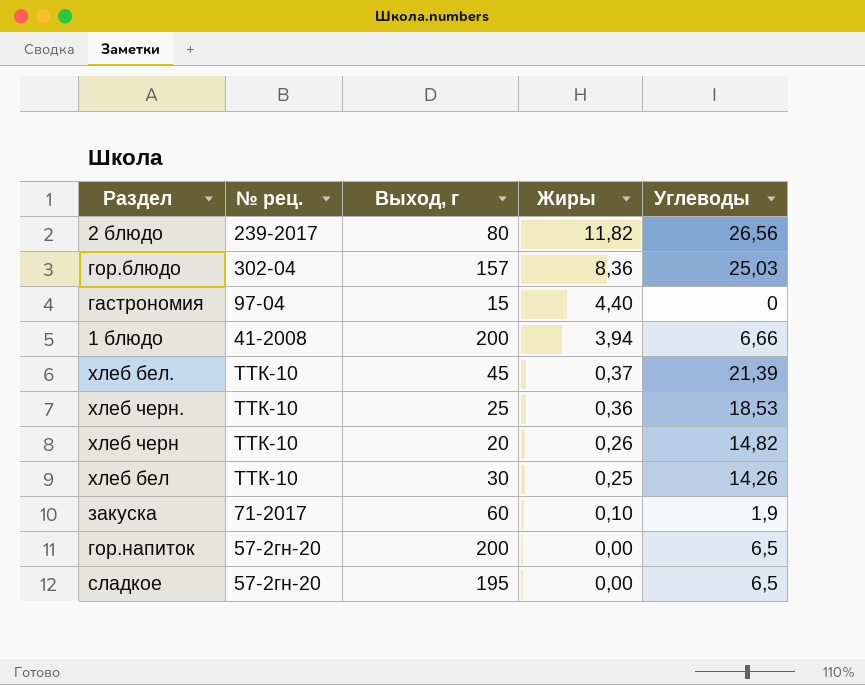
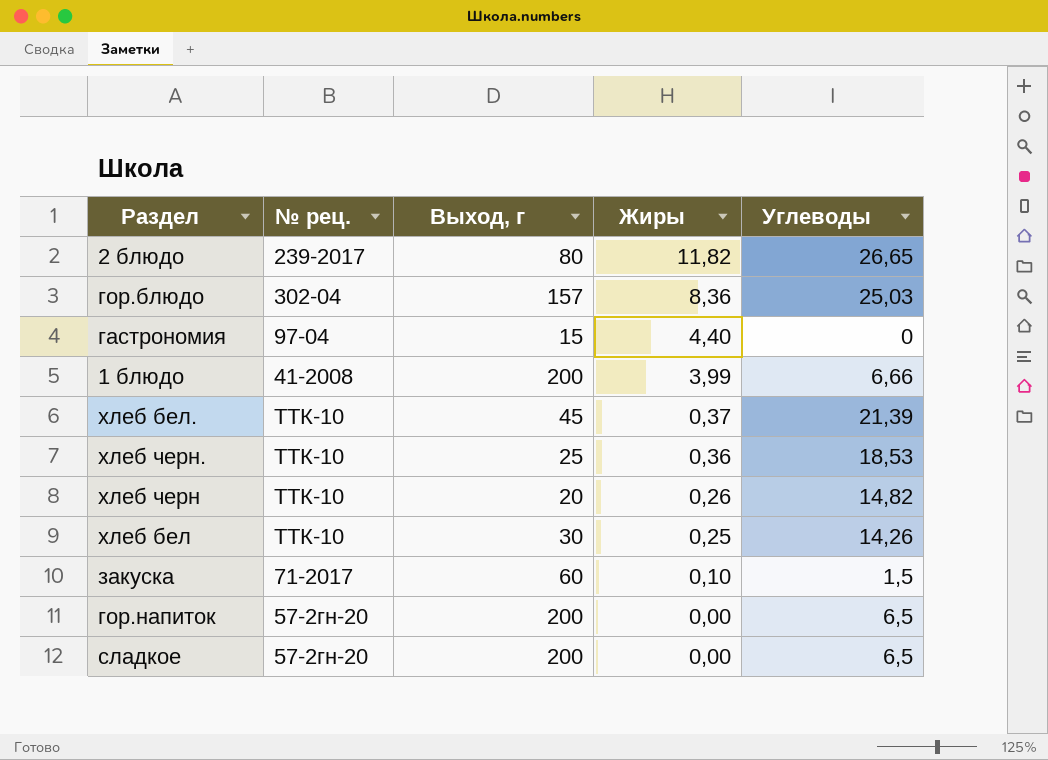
2 блюдо | Углеводы: 26,56 -> 26,65
1 блюдо | Жиры: 3,94 -> 3,99
закуска | Углеводы: 1,9 -> 1,5
сладкое | Выход, г: 195 -> 200

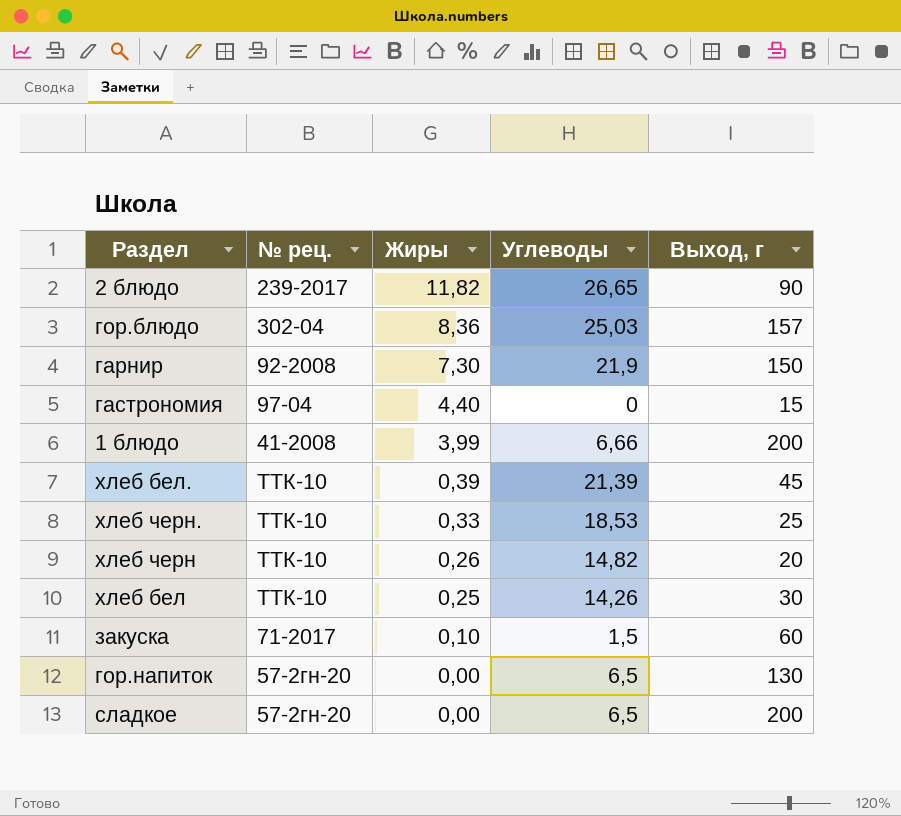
column Выход, г | position: 3 -> 5
2 блюдо | Выход, г: 80 -> 90
row гарнир: none -> 92-2008 | 7,30 | 21,9 | 150
хлеб бел. | Жиры: 0,37 -> 0,39
хлеб черн. | Жиры: 0,36 -> 0,33
гор.напиток | Выход, г: 200 -> 130

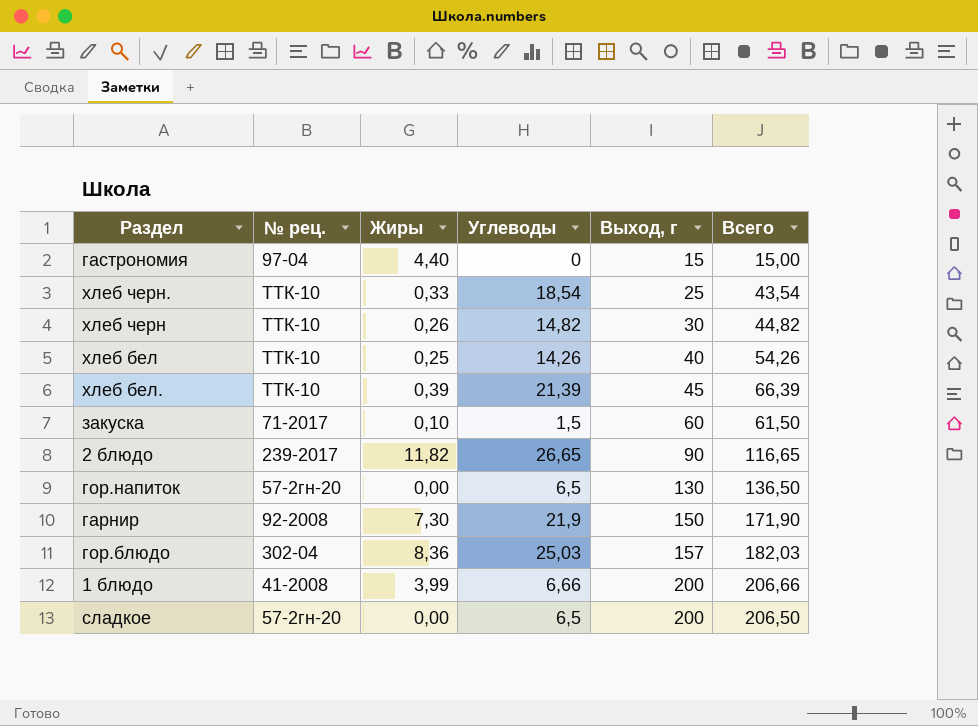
row order: Жиры descending -> Выход, г ascending
column Всего | formula: none -> [Углеводы] + [Выход, г]
хлеб черн. | Углеводы: 18,53 -> 18,54
хлеб черн | Выход, г: 20 -> 30
хлеб бел | Выход, г: 30 -> 40

